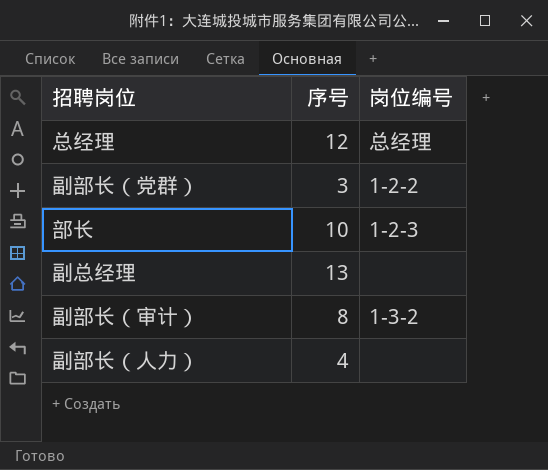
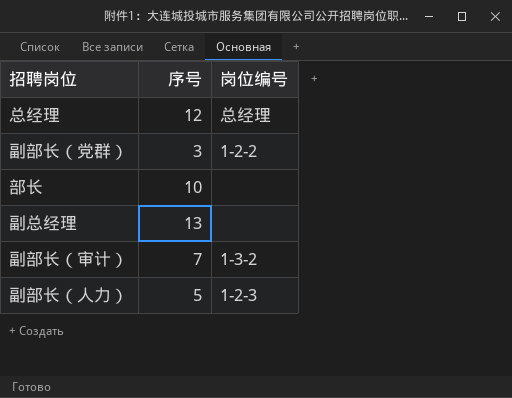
部长 | 岗位编号: 1-2-3 -> none
副部长（审计） | 序号: 8 -> 7
副部长（人力） | 序号: 4 -> 5
副部长（人力） | 岗位编号: none -> 1-2-3

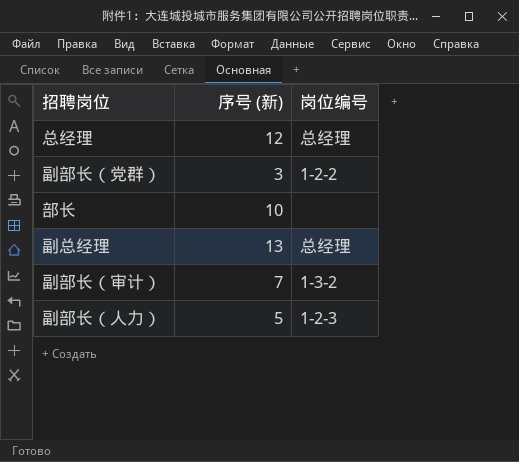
column name: 序号 -> 序号 (新)
副总经理 | 岗位编号: none -> 总经理

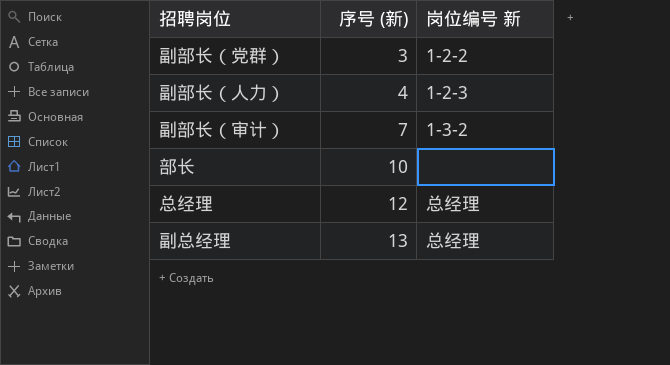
row order: none -> 序号 (新) ascending
column name: 岗位编号 -> 岗位编号 新
副部长（人力） | 序号 (新): 5 -> 4

